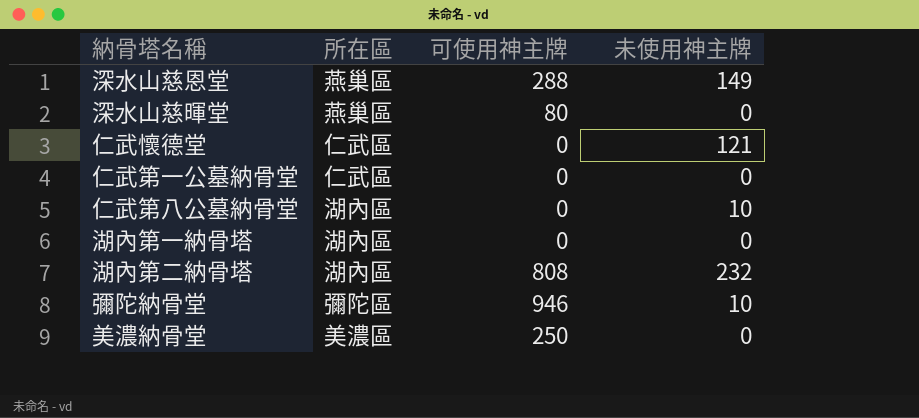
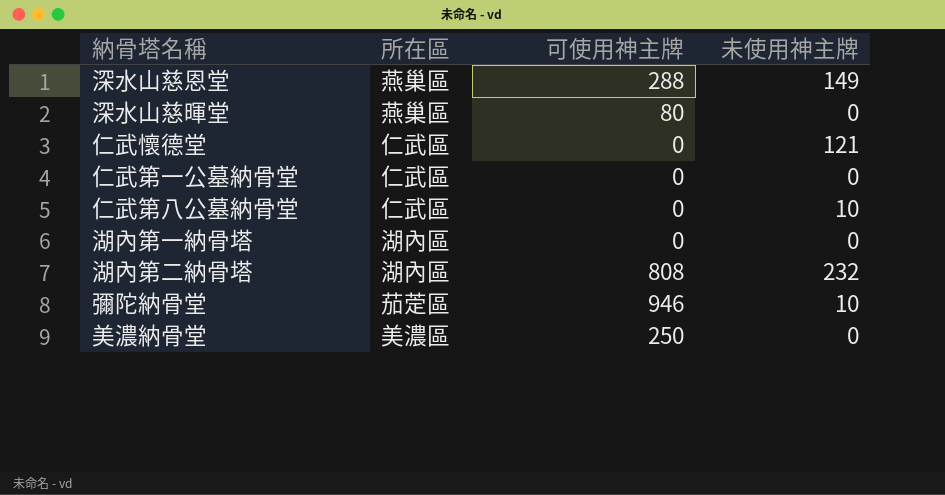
仁武第八公墓納骨堂 | 所在區: 湖內區 -> 仁武區
彌陀納骨堂 | 所在區: 彌陀區 -> 茄萣區

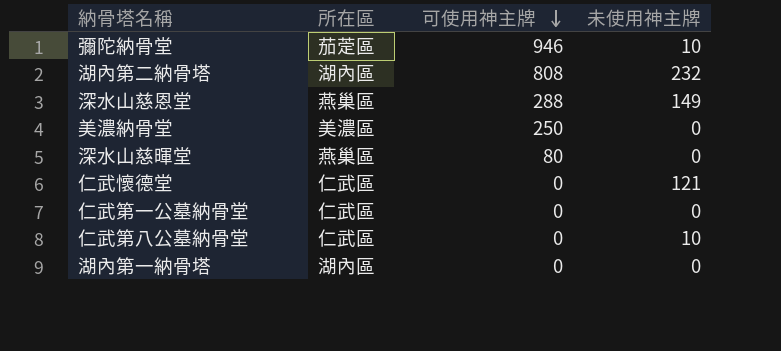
row order: none -> 可使用神主牌 descending

